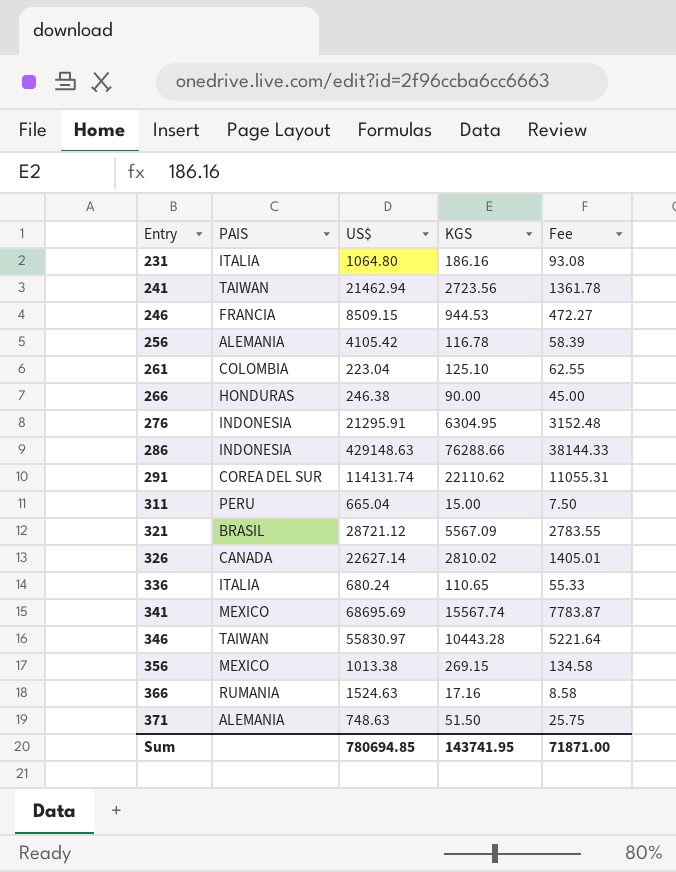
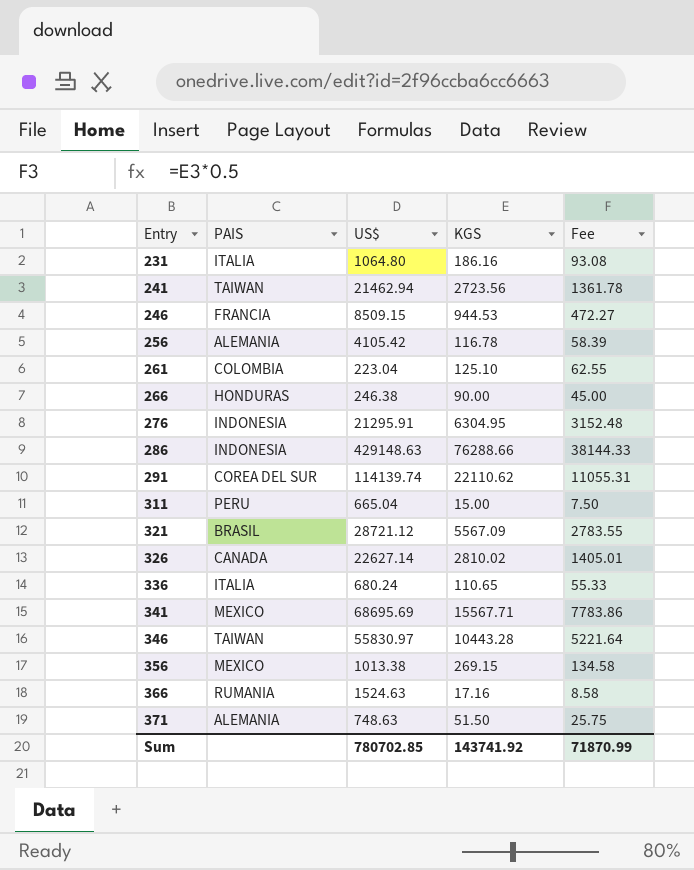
291 | US$: 114131.74 -> 114139.74
341 | KGS: 15567.74 -> 15567.71
341 | Fee: 7783.87 -> 7783.86
Sum | US$: 780694.85 -> 780702.85
Sum | KGS: 143741.95 -> 143741.92
Sum | Fee: 71871.00 -> 71870.99

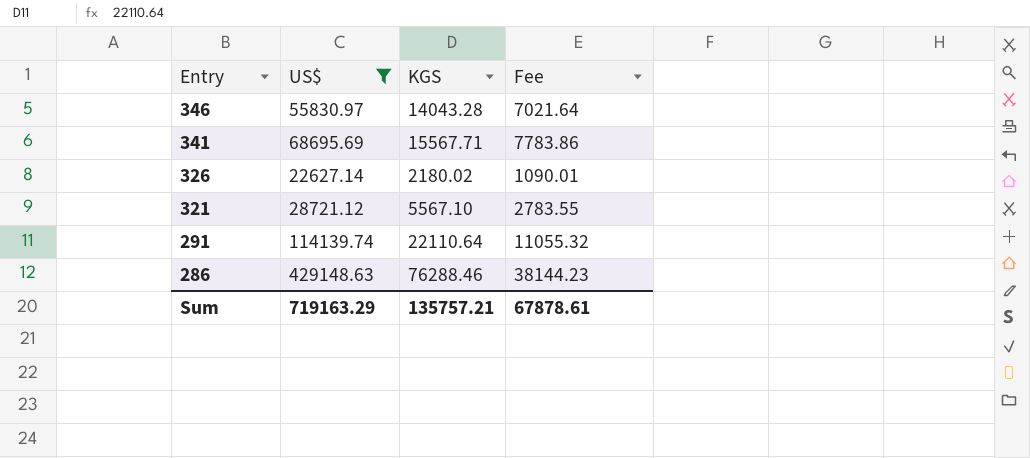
filter: none -> US$ >= 22627.14
row order: Entry ascending -> Entry descending
column PAIS | position: 2 -> none
346 | KGS: 10443.28 -> 14043.28
346 | Fee: 5221.64 -> 7021.64
326 | KGS: 2810.02 -> 2180.02
326 | Fee: 1405.01 -> 1090.01
321 | KGS: 5567.09 -> 5567.10
291 | KGS: 22110.62 -> 22110.64
291 | Fee: 11055.31 -> 11055.32
286 | KGS: 76288.66 -> 76288.46
286 | Fee: 38144.33 -> 38144.23
Sum | US$: 780702.85 -> 719163.29
Sum | KGS: 143741.92 -> 135757.21
Sum | Fee: 71870.99 -> 67878.61

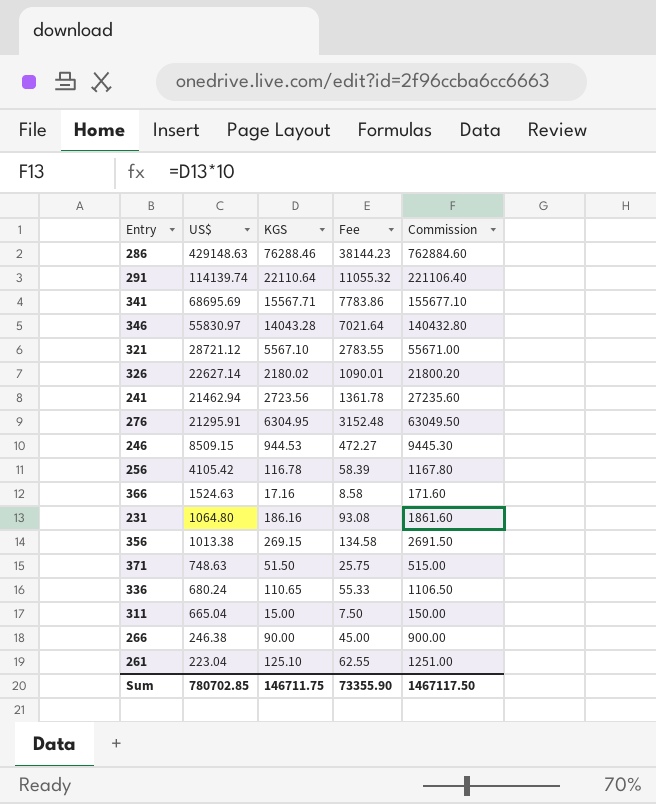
filter: US$ >= 22627.14 -> none
row order: Entry descending -> US$ descending
column Commission | formula: none -> [KGS] * 10
Sum | US$: 719163.29 -> 780702.85
Sum | KGS: 135757.21 -> 146711.75
Sum | Fee: 67878.61 -> 73355.90

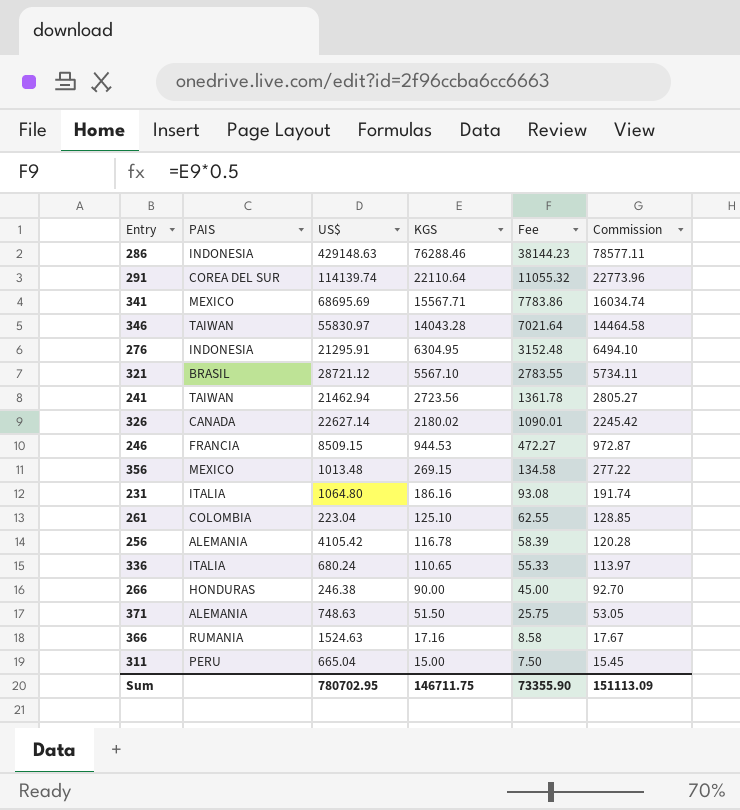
row order: US$ descending -> KGS descending
column PAIS | position: none -> 2
column Commission | formula: [KGS] * 10 -> [KGS] * 1.03
356 | US$: 1013.38 -> 1013.48
Sum | US$: 780702.85 -> 780702.95
Sum | Commission: 1467117.50 -> 151113.09

